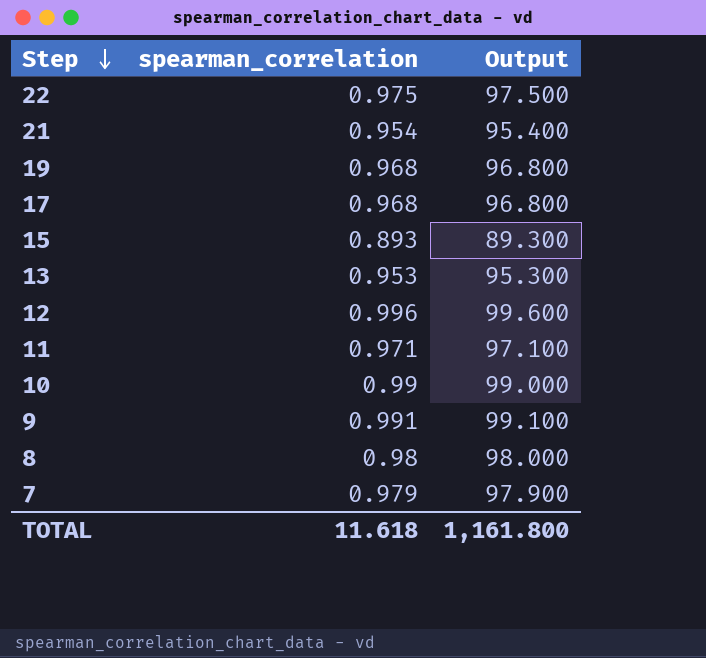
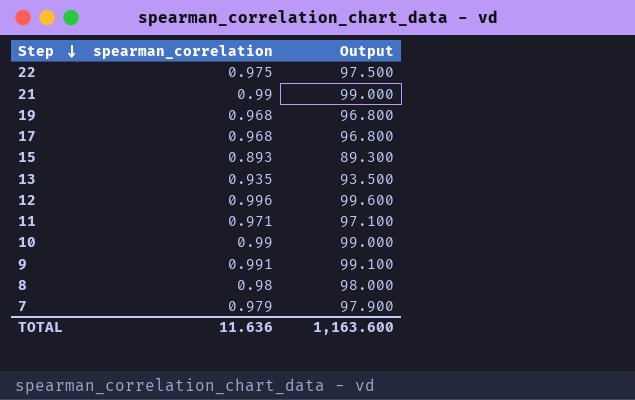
21 | spearman_correlation: 0.954 -> 0.99
21 | Output: 95.400 -> 99.000
13 | spearman_correlation: 0.953 -> 0.935
13 | Output: 95.300 -> 93.500
TOTAL | spearman_correlation: 11.618 -> 11.636
TOTAL | Output: 1,161.800 -> 1,163.600

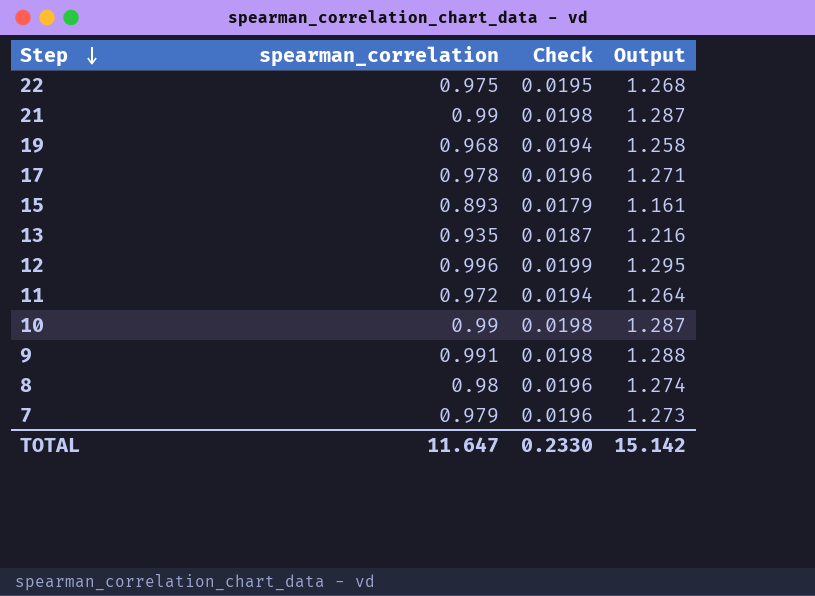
column Check | formula: none -> [spearman_correlation] * 0.02
column Output | formula: [spearman_correlation] * 100 -> [spearman_correlation] * 1.3
17 | spearman_correlation: 0.968 -> 0.978
11 | spearman_correlation: 0.971 -> 0.972
TOTAL | spearman_correlation: 11.636 -> 11.647
TOTAL | Output: 1,163.600 -> 15.142

